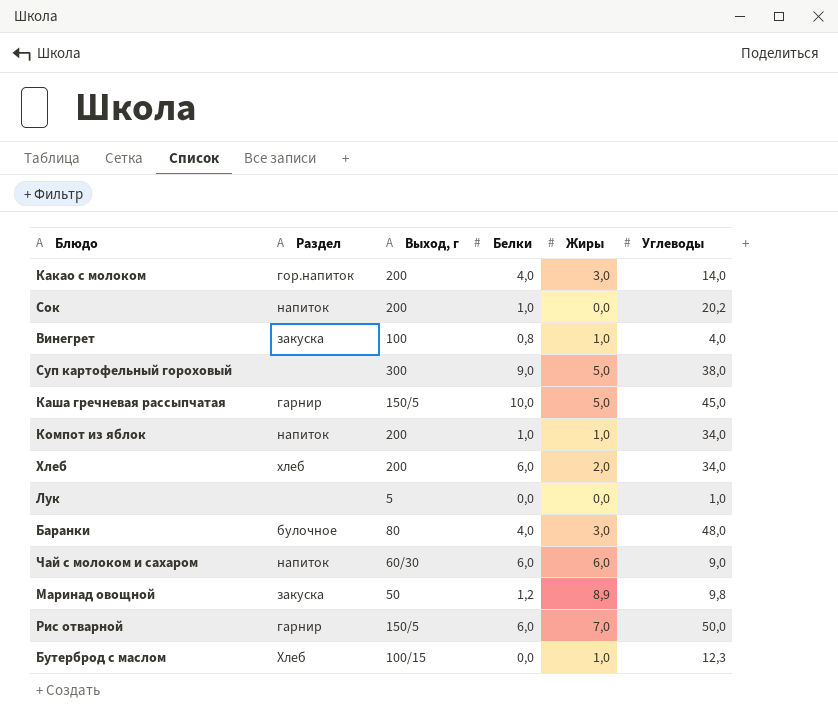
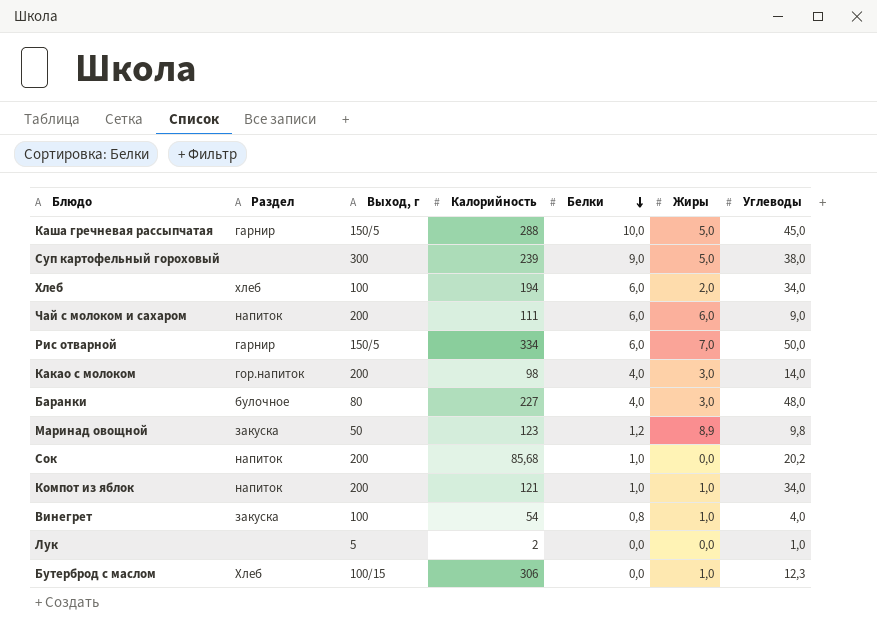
row order: none -> Белки descending
column Калорийность | position: none -> 4
Хлеб | Выход, г: 200 -> 100
Чай с молоком и сахаром | Выход, г: 60/30 -> 200

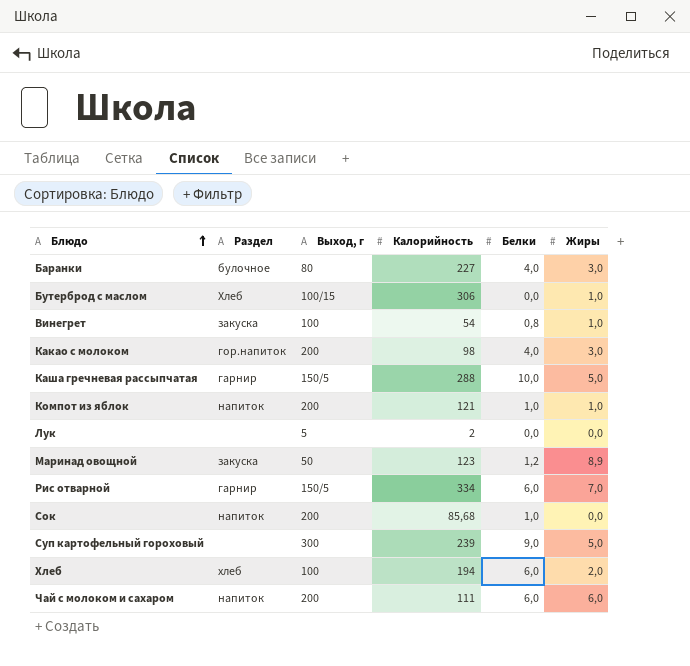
row order: Белки descending -> Блюдо ascending
column Углеводы | position: 7 -> none

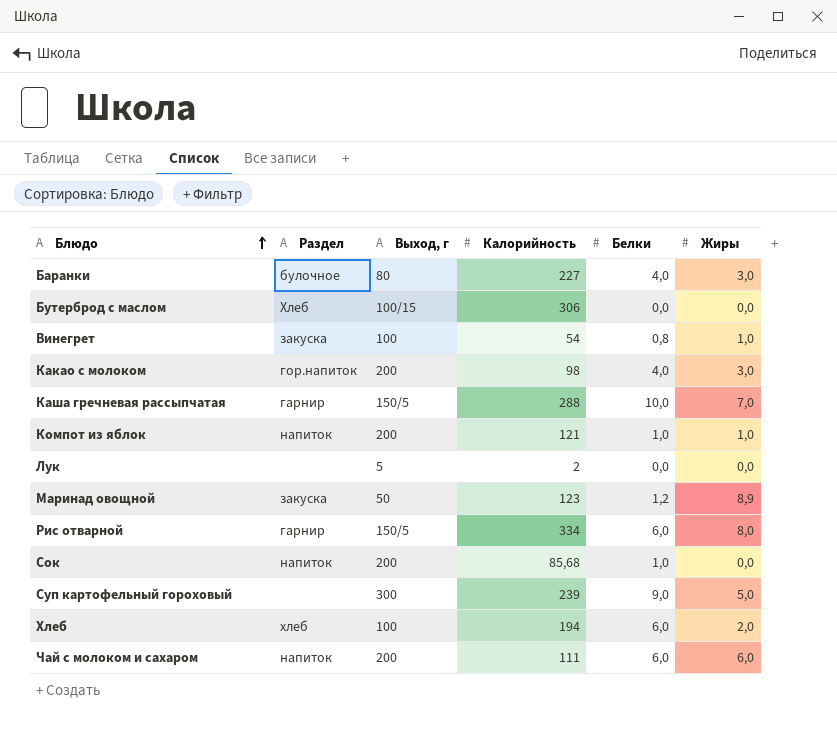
Бутерброд с маслом | Жиры: 1,0 -> 0,0
Каша гречневая рассыпчатая | Жиры: 5,0 -> 7,0
Рис отварной | Жиры: 7,0 -> 8,0

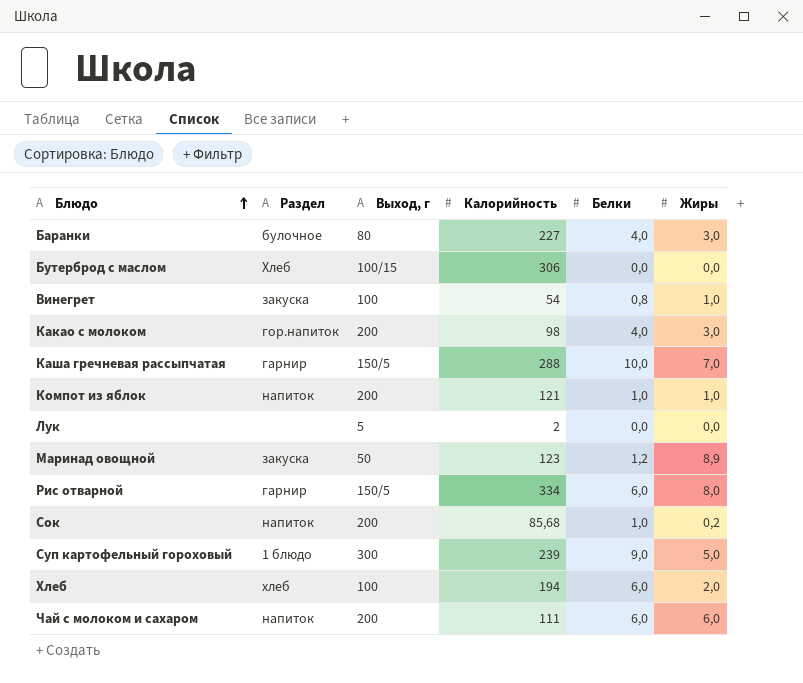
Сок | Жиры: 0,0 -> 0,2
Суп картофельный гороховый | Раздел: none -> 1 блюдо

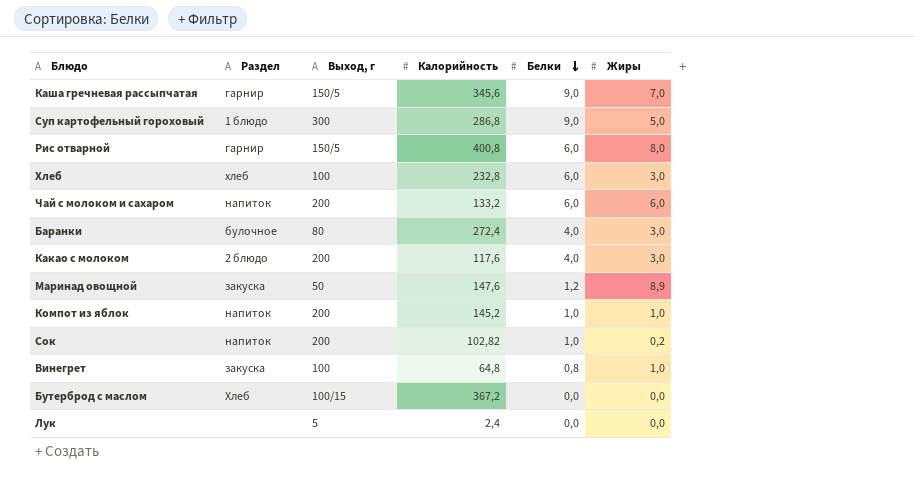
row order: Блюдо ascending -> Белки descending
Каша гречневая рассыпчатая | Калорийность: 288 -> 345,6
Каша гречневая рассыпчатая | Белки: 10,0 -> 9,0
Суп картофельный гороховый | Калорийность: 239 -> 286,8
Рис отварной | Калорийность: 334 -> 400,8
Хлеб | Калорийность: 194 -> 232,8
Хлеб | Жиры: 2,0 -> 3,0
Чай с молоком и сахаром | Калорийность: 111 -> 133,2
Баранки | Калорийность: 227 -> 272,4
Какао с молоком | Раздел: гор.напиток -> 2 блюдо
Какао с молоком | Калорийность: 98 -> 117,6
Маринад овощной | Калорийность: 123 -> 147,6
Компот из яблок | Калорийность: 121 -> 145,2
Сок | Калорийность: 85,68 -> 102,82
Винегрет | Калорийность: 54 -> 64,8
Бутерброд с маслом | Калорийность: 306 -> 367,2
Лук | Калорийность: 2 -> 2,4

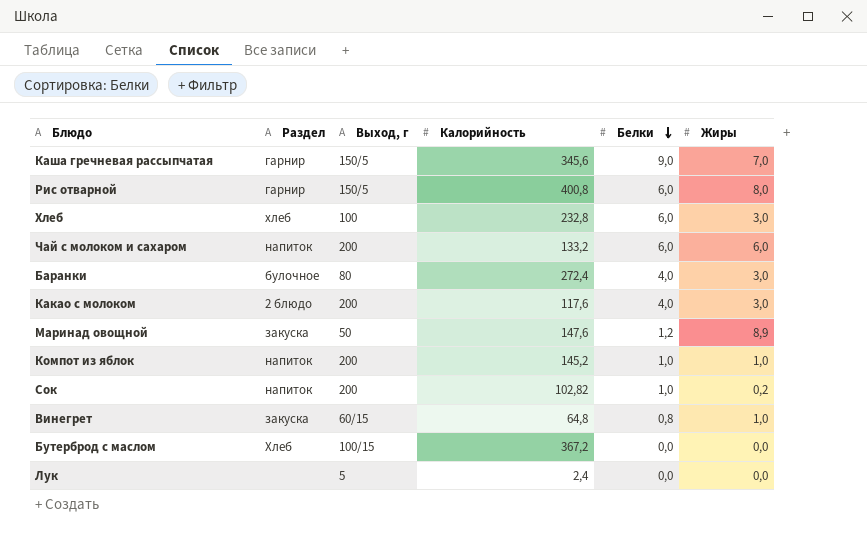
row Суп картофельный гороховый: 1 блюдо | 300 | 286,8 | 9,0 | 5,0 -> none
Винегрет | Выход, г: 100 -> 60/15

